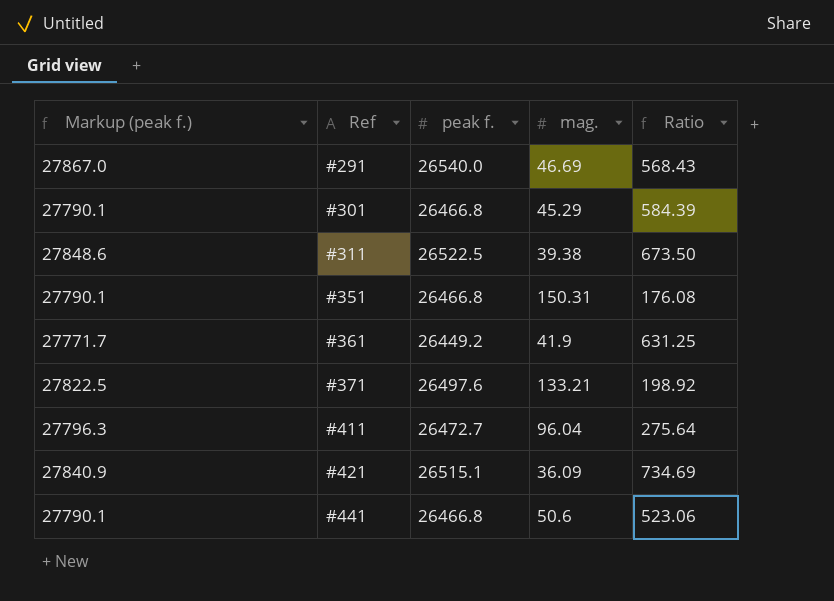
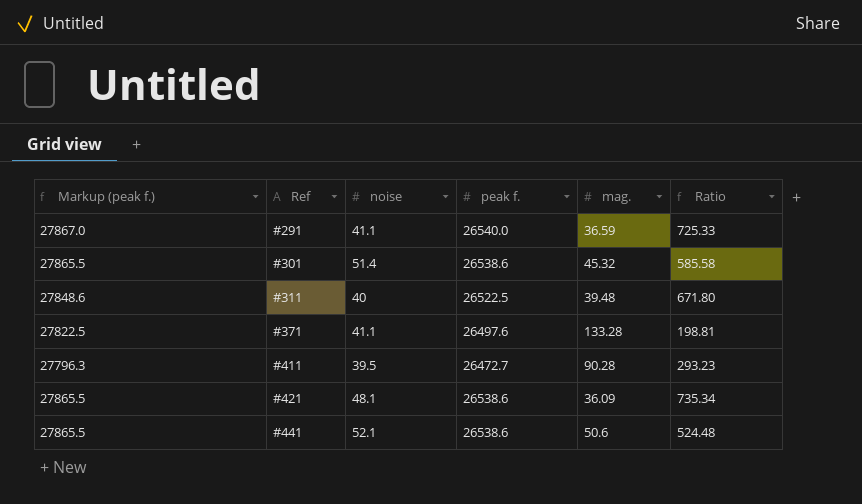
column noise | position: none -> 3
row #351: 27790.1 | 26466.8 | 150.31 | 176.08 -> none
row #361: 27771.7 | 26449.2 | 41.9 | 631.25 -> none
#291 | mag.: 46.69 -> 36.59
#291 | Ratio: 568.43 -> 725.33
#301 | Markup (peak f.): 27790.1 -> 27865.5
#301 | peak f.: 26466.8 -> 26538.6
#301 | mag.: 45.29 -> 45.32
#301 | Ratio: 584.39 -> 585.58
#311 | mag.: 39.38 -> 39.48
#311 | Ratio: 673.50 -> 671.80
#371 | mag.: 133.21 -> 133.28
#371 | Ratio: 198.92 -> 198.81
#411 | mag.: 96.04 -> 90.28
#411 | Ratio: 275.64 -> 293.23
#421 | Markup (peak f.): 27840.9 -> 27865.5
#421 | peak f.: 26515.1 -> 26538.6
#421 | Ratio: 734.69 -> 735.34
#441 | Markup (peak f.): 27790.1 -> 27865.5
#441 | peak f.: 26466.8 -> 26538.6
#441 | Ratio: 523.06 -> 524.48

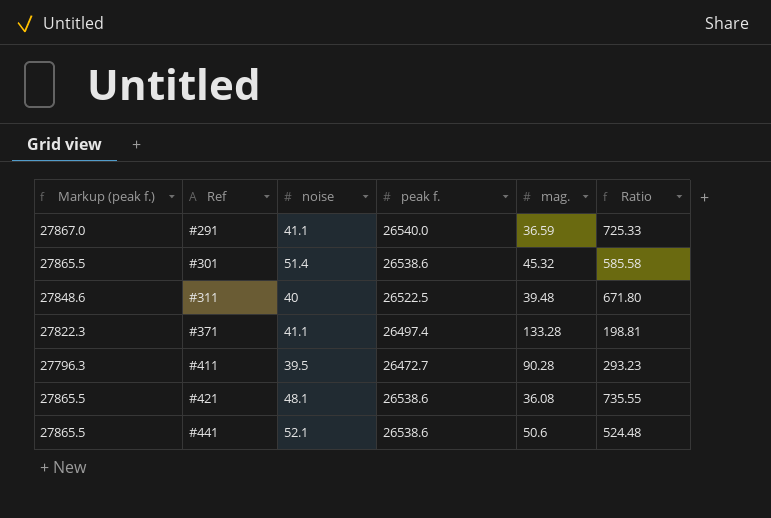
#371 | Markup (peak f.): 27822.5 -> 27822.3
#371 | peak f.: 26497.6 -> 26497.4
#421 | mag.: 36.09 -> 36.08
#421 | Ratio: 735.34 -> 735.55

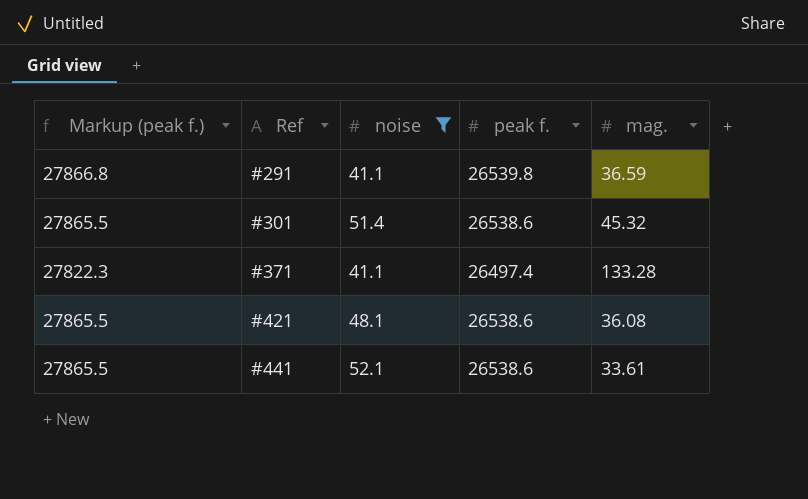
filter: none -> noise >= 41.1
column Ratio | formula: [peak f.] / [mag.] -> none
#291 | Markup (peak f.): 27867.0 -> 27866.8
#291 | peak f.: 26540.0 -> 26539.8
#441 | mag.: 50.6 -> 33.61

